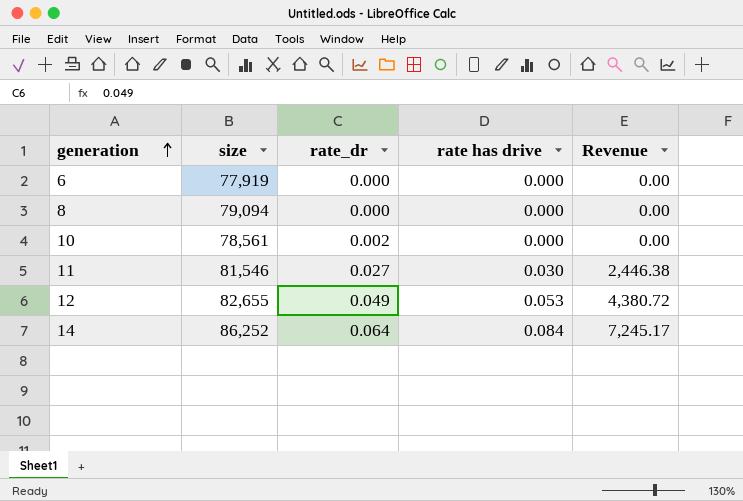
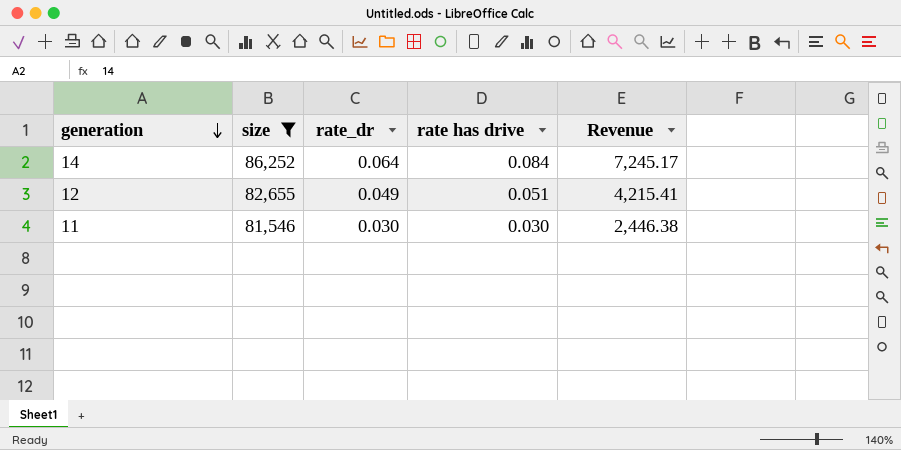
filter: none -> size >= 81,546
row order: generation ascending -> generation descending
12 | rate has drive: 0.053 -> 0.051
12 | Revenue: 4,380.72 -> 4,215.41
11 | rate_dr: 0.027 -> 0.030

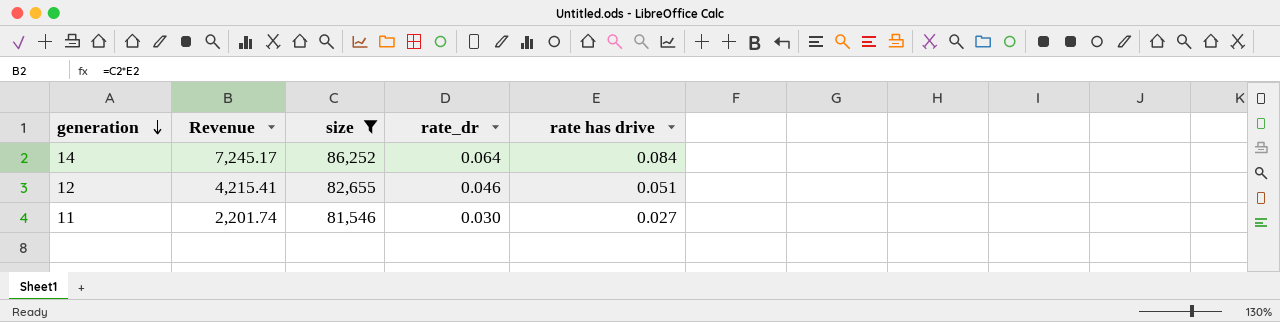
column Revenue | position: 5 -> 2
12 | rate_dr: 0.049 -> 0.046
11 | Revenue: 2,446.38 -> 2,201.74
11 | rate has drive: 0.030 -> 0.027

